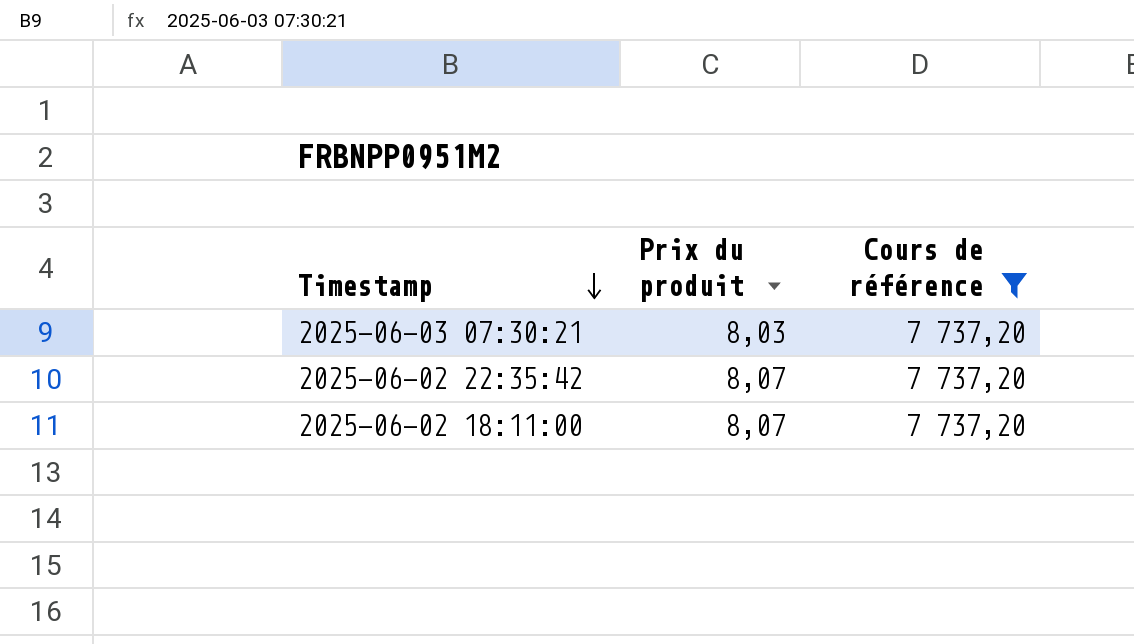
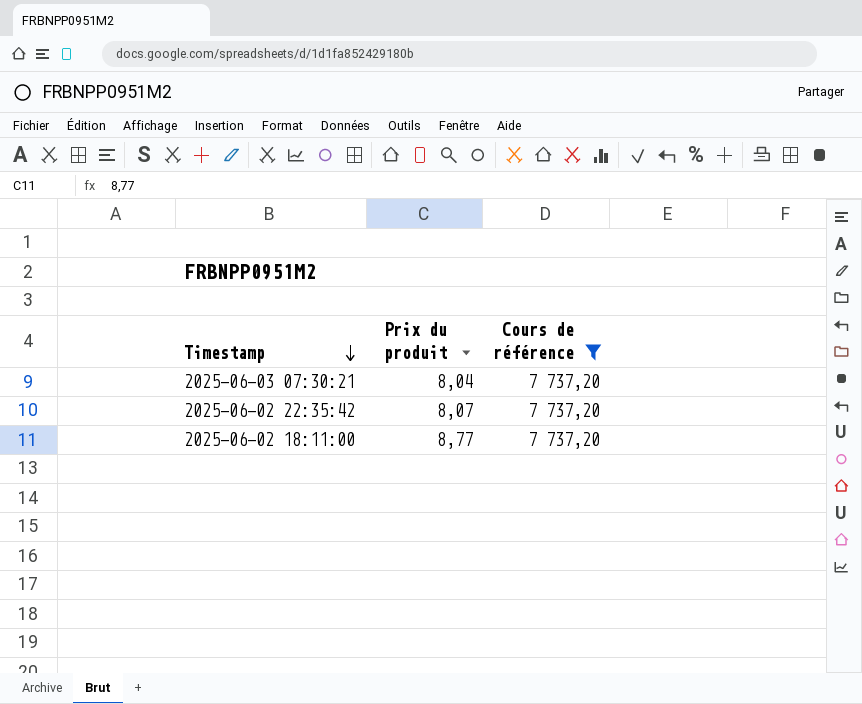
2025-06-03 07:30:21 | Prix du produit: 8,03 -> 8,04
2025-06-02 18:11:00 | Prix du produit: 8,07 -> 8,77

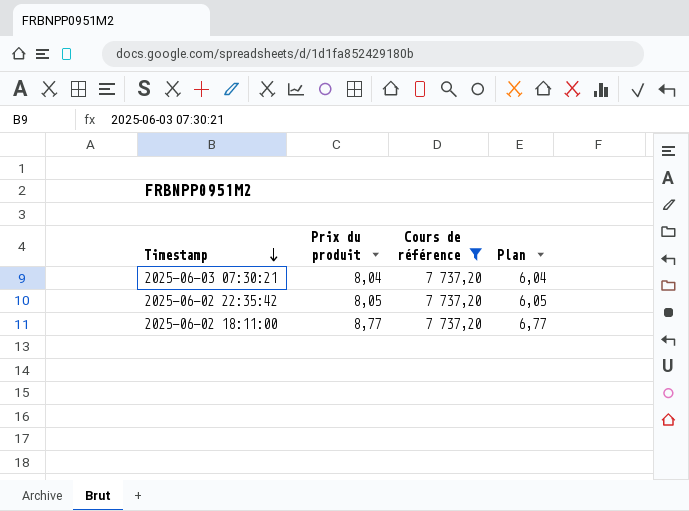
column Plan | formula: none -> [Prix du produit] - 2
2025-06-02 22:35:42 | Prix du produit: 8,07 -> 8,05

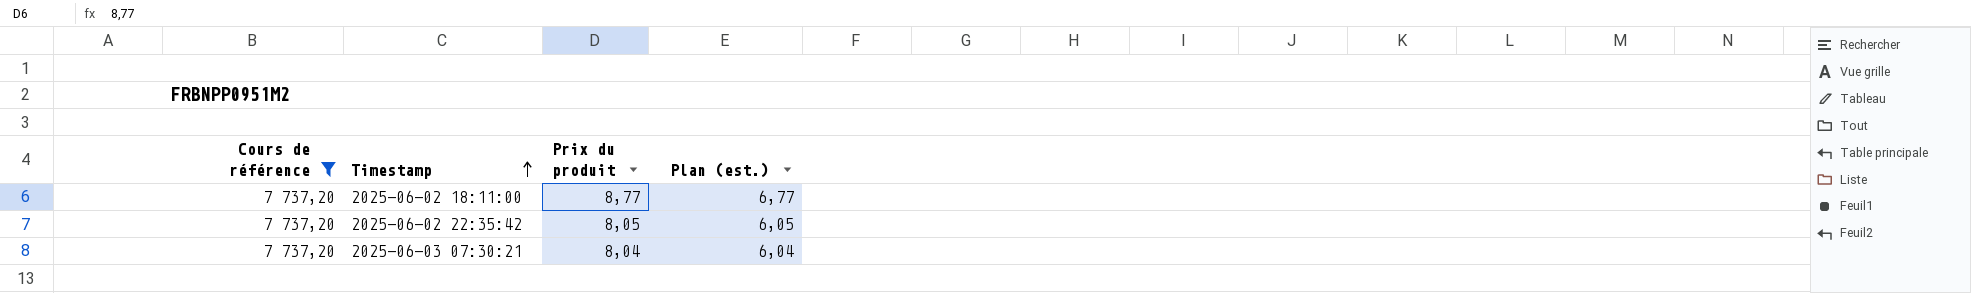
row order: Timestamp descending -> Timestamp ascending
column Cours de référence | position: 3 -> 1
column name: Plan -> Plan (est.)

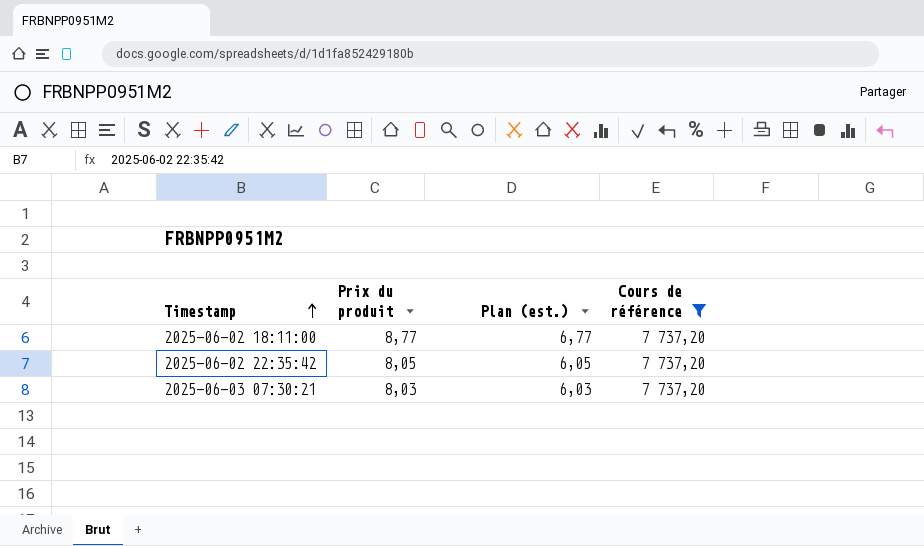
column Cours de référence | position: 1 -> 4
2025-06-03 07:30:21 | Prix du produit: 8,04 -> 8,03
2025-06-03 07:30:21 | Plan (est.): 6,04 -> 6,03

